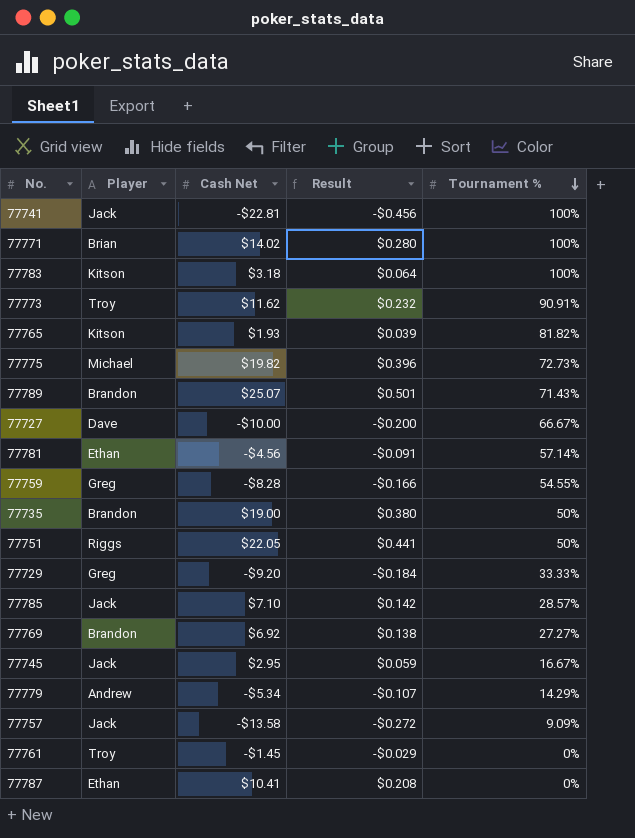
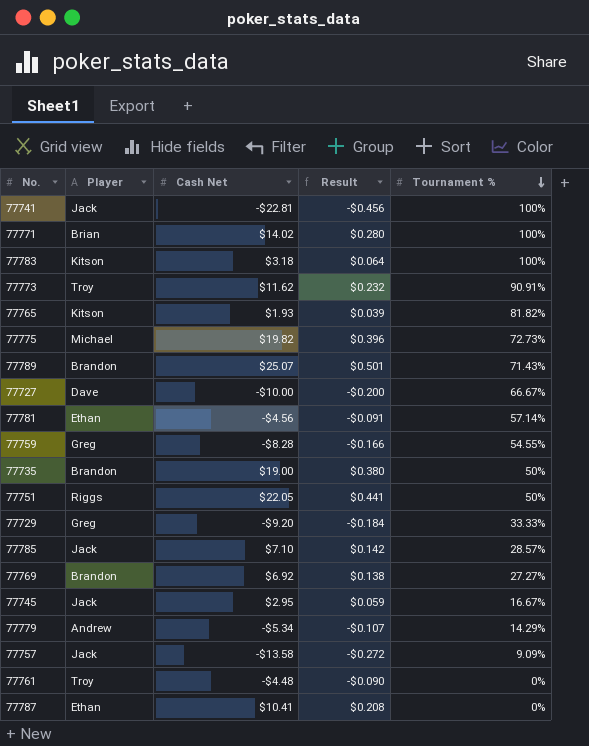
77761 | Cash Net: -$1.45 -> -$4.48
77761 | Result: -$0.029 -> -$0.090

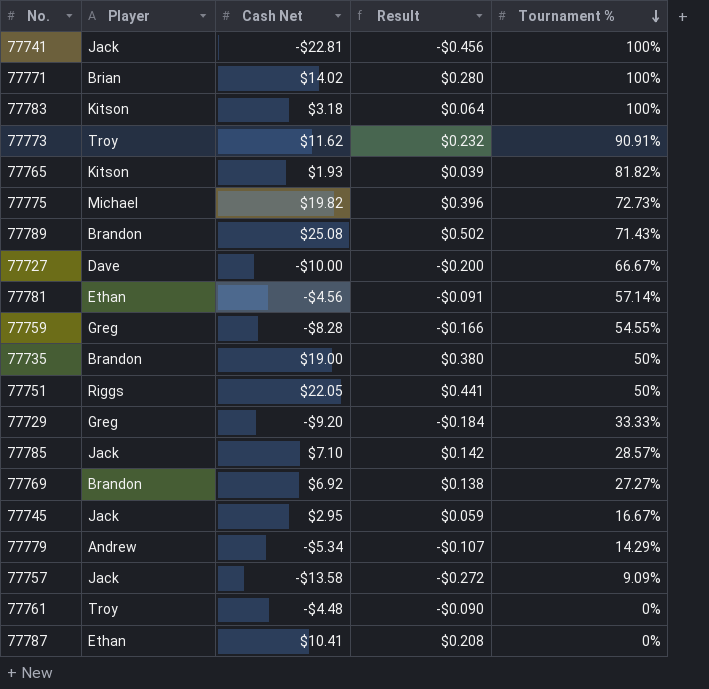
77789 | Cash Net: $25.07 -> $25.08
77789 | Result: $0.501 -> $0.502

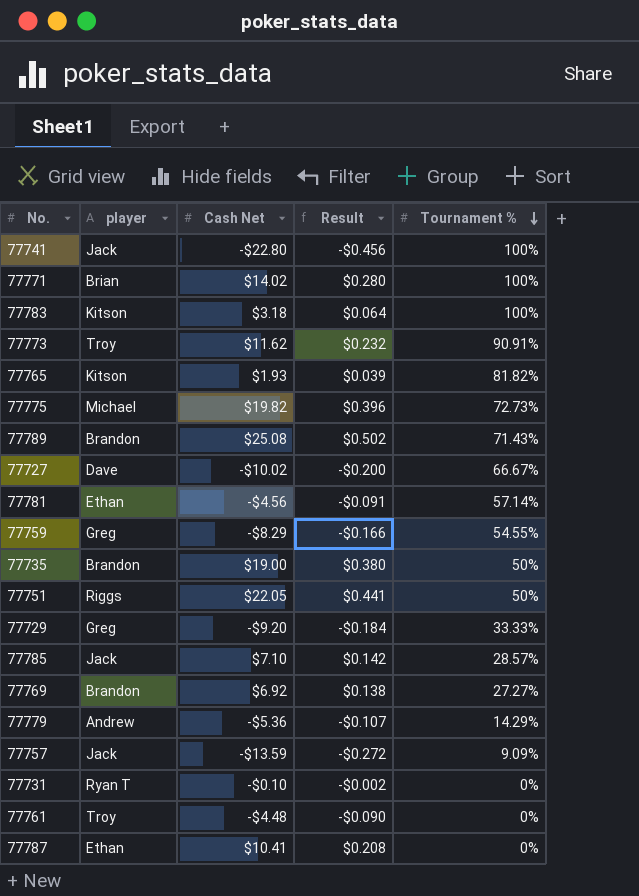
column name: Player -> player
row 77745: Jack | $2.95 | $0.059 | 16.67% -> none
77741 | Cash Net: -$22.81 -> -$22.80
77727 | Cash Net: -$10.00 -> -$10.02
77759 | Cash Net: -$8.28 -> -$8.29
77779 | Cash Net: -$5.34 -> -$5.36
77757 | Cash Net: -$13.58 -> -$13.59
row 77731: none -> Ryan T | -$0.10 | -$0.002 | 0%

